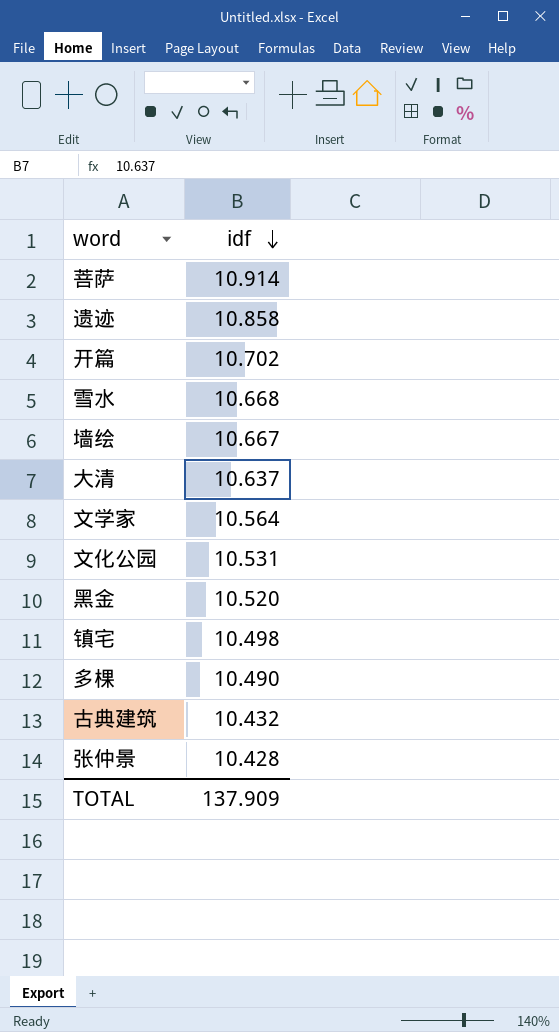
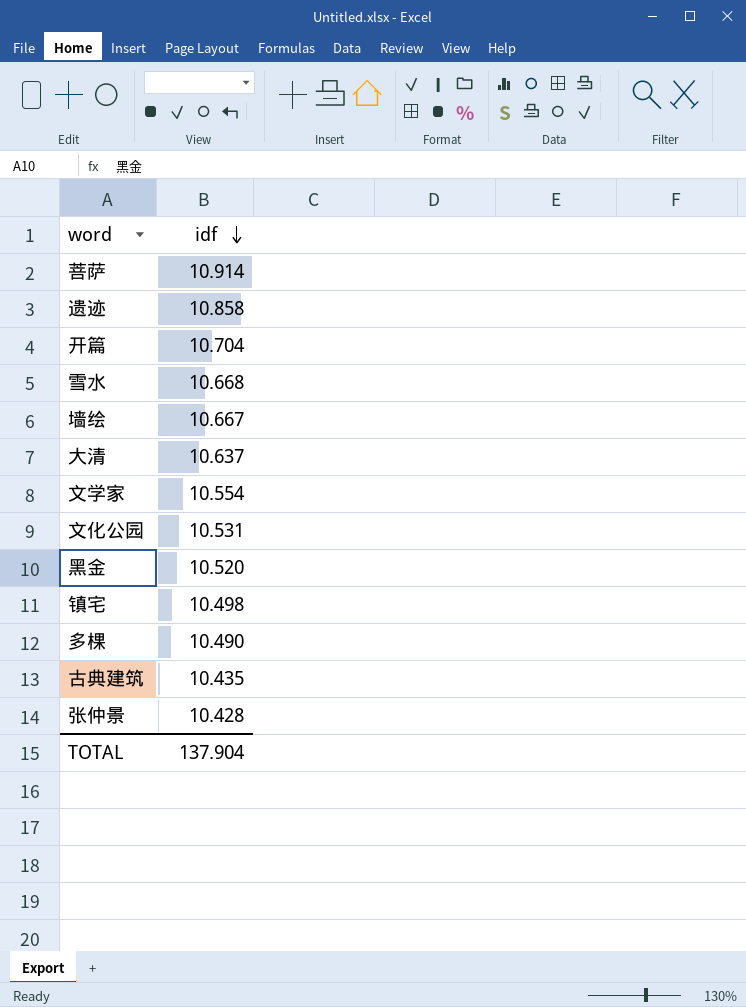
开篇 | idf: 10.702 -> 10.704
文学家 | idf: 10.564 -> 10.554
古典建筑 | idf: 10.432 -> 10.435
TOTAL | idf: 137.909 -> 137.904

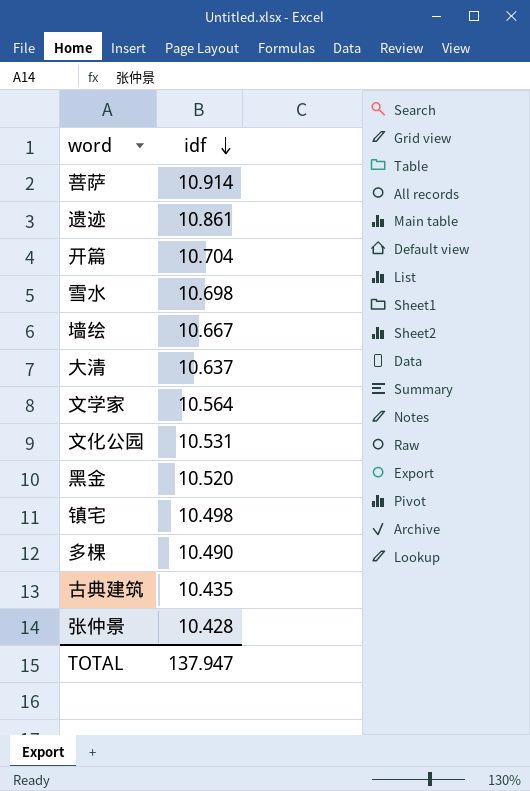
遗迹 | idf: 10.858 -> 10.861
雪水 | idf: 10.668 -> 10.698
文学家 | idf: 10.554 -> 10.564
TOTAL | idf: 137.904 -> 137.947

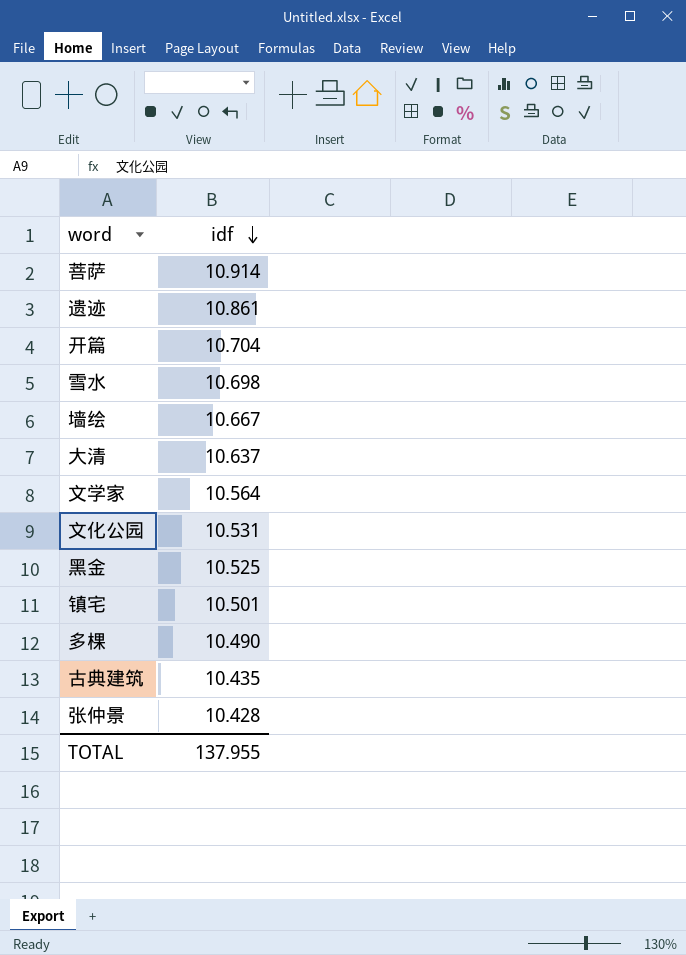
黑金 | idf: 10.520 -> 10.525
镇宅 | idf: 10.498 -> 10.501
TOTAL | idf: 137.947 -> 137.955

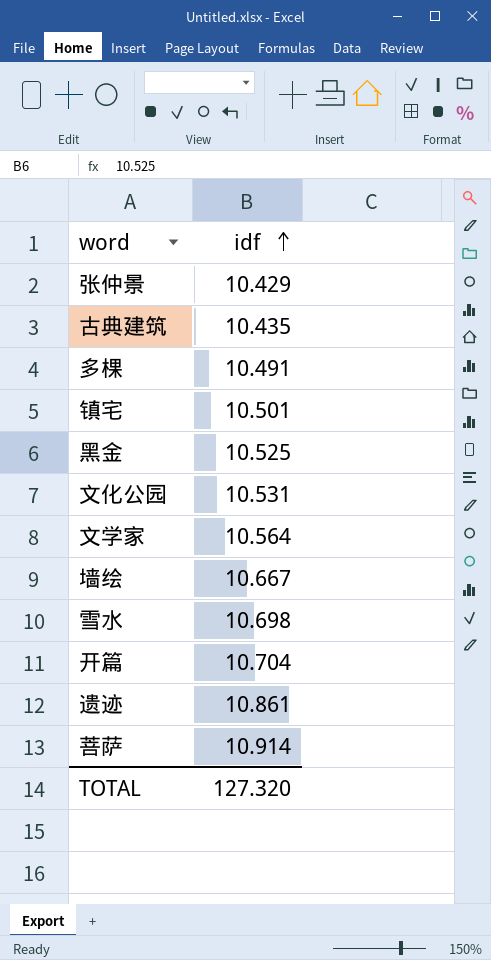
row order: idf descending -> idf ascending
row 大清: 10.637 -> none
张仲景 | idf: 10.428 -> 10.429
多棵 | idf: 10.490 -> 10.491
TOTAL | idf: 137.955 -> 127.320

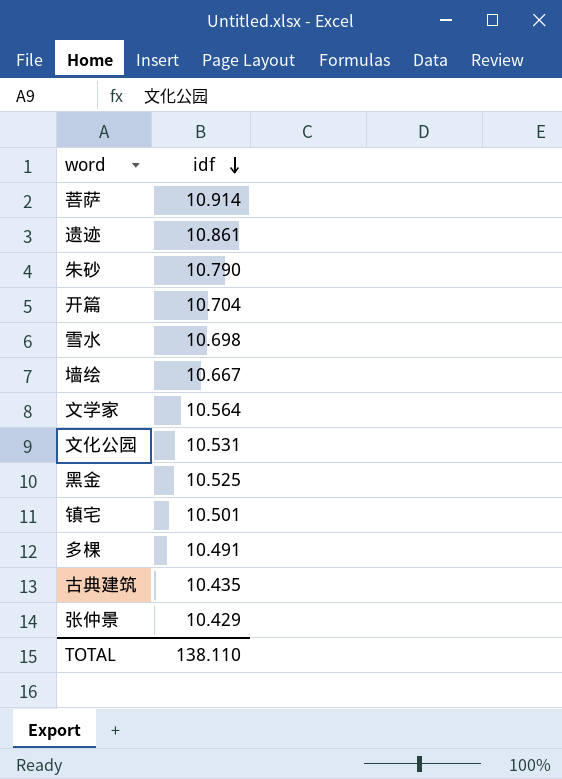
row order: idf ascending -> idf descending
row 朱砂: none -> 10.790
TOTAL | idf: 127.320 -> 138.110

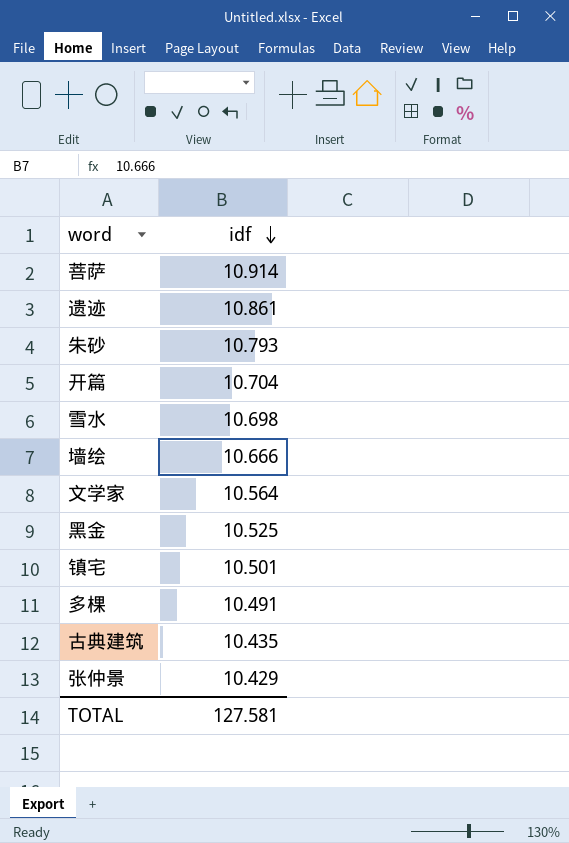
row 文化公园: 10.531 -> none
朱砂 | idf: 10.790 -> 10.793
墙绘 | idf: 10.667 -> 10.666
TOTAL | idf: 138.110 -> 127.581

